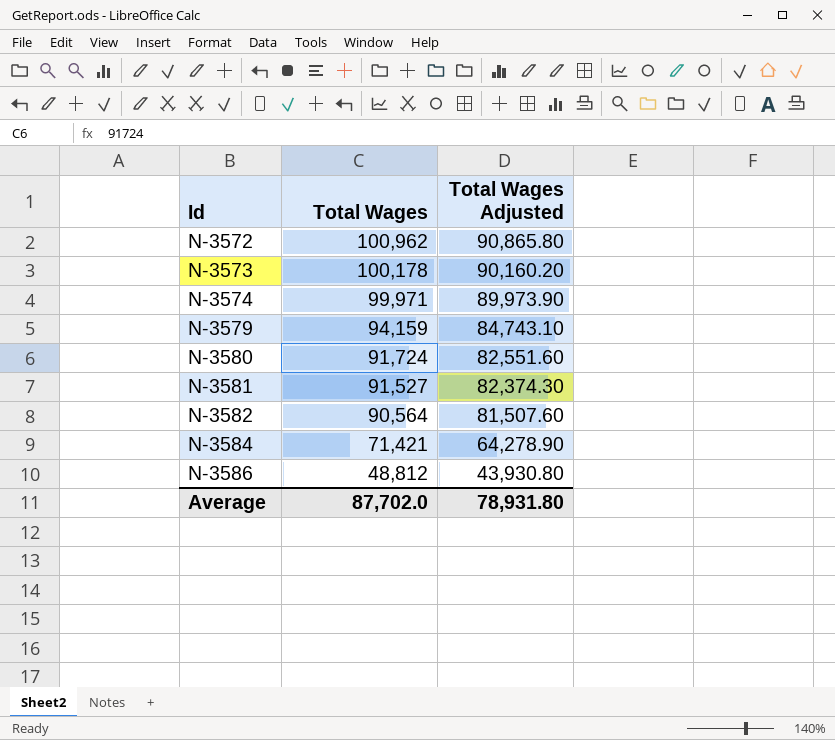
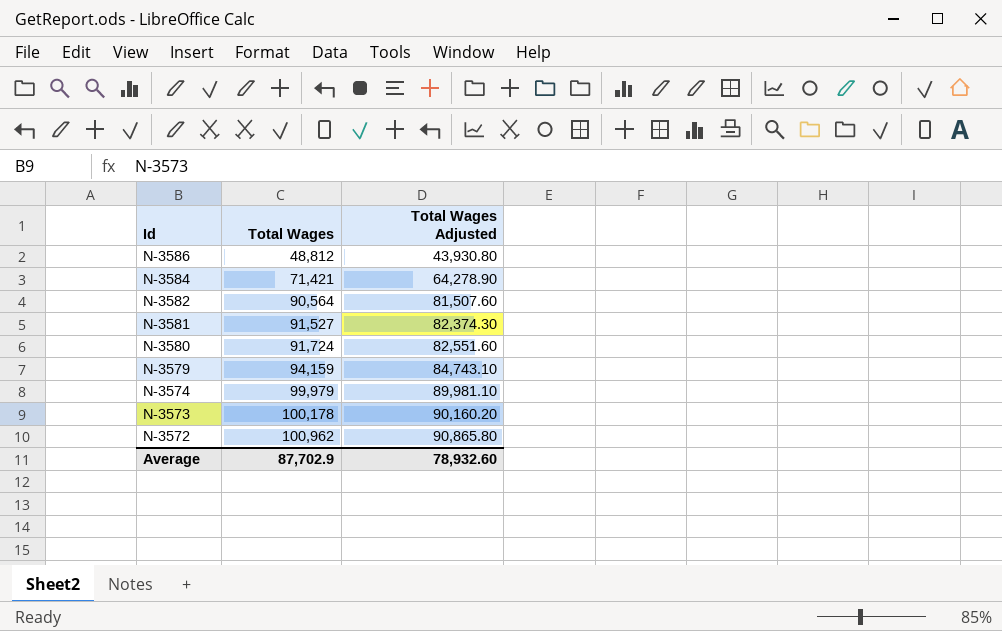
row order: Id ascending -> Id descending
N-3574 | Total Wages: 99,971 -> 99,979
N-3574 | Total Wages Adjusted: 89,973.90 -> 89,981.10
Average | Total Wages: 87,702.0 -> 87,702.9
Average | Total Wages Adjusted: 78,931.80 -> 78,932.60

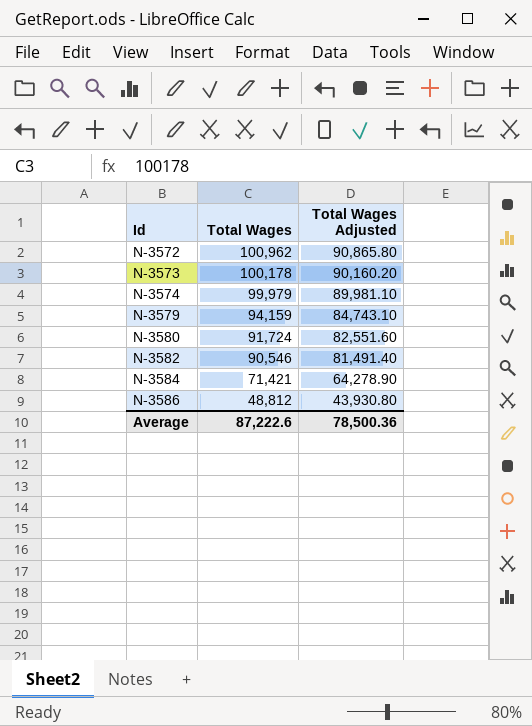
row order: Id descending -> Id ascending
row N-3581: 91,527 | 82,374.30 -> none
N-3582 | Total Wages: 90,564 -> 90,546
N-3582 | Total Wages Adjusted: 81,507.60 -> 81,491.40
Average | Total Wages: 87,702.9 -> 87,222.6
Average | Total Wages Adjusted: 78,932.60 -> 78,500.36

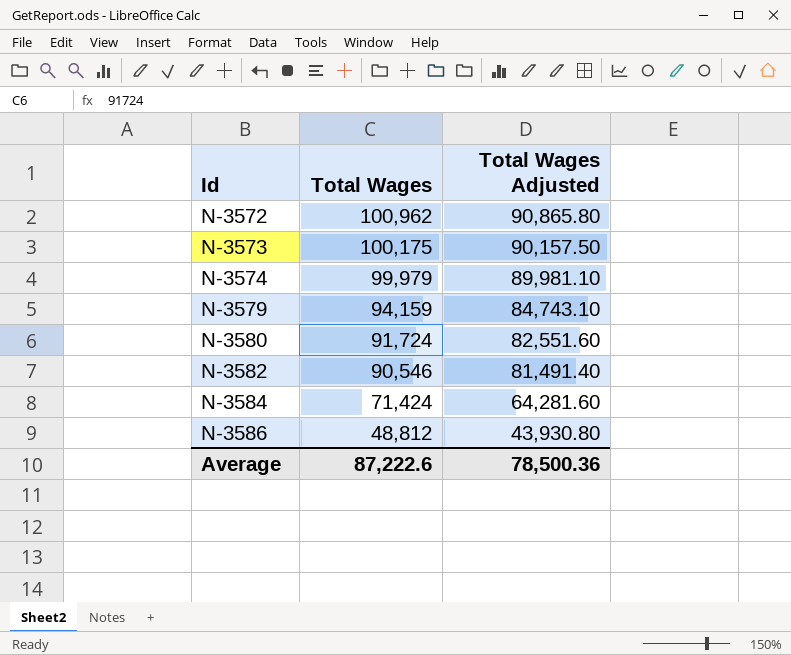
N-3573 | Total Wages: 100,178 -> 100,175
N-3573 | Total Wages Adjusted: 90,160.20 -> 90,157.50
N-3584 | Total Wages: 71,421 -> 71,424
N-3584 | Total Wages Adjusted: 64,278.90 -> 64,281.60

